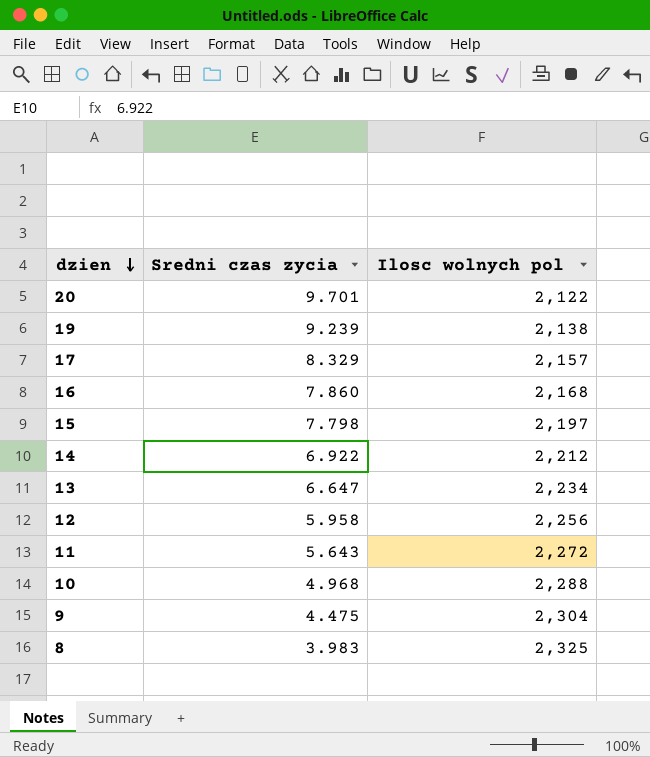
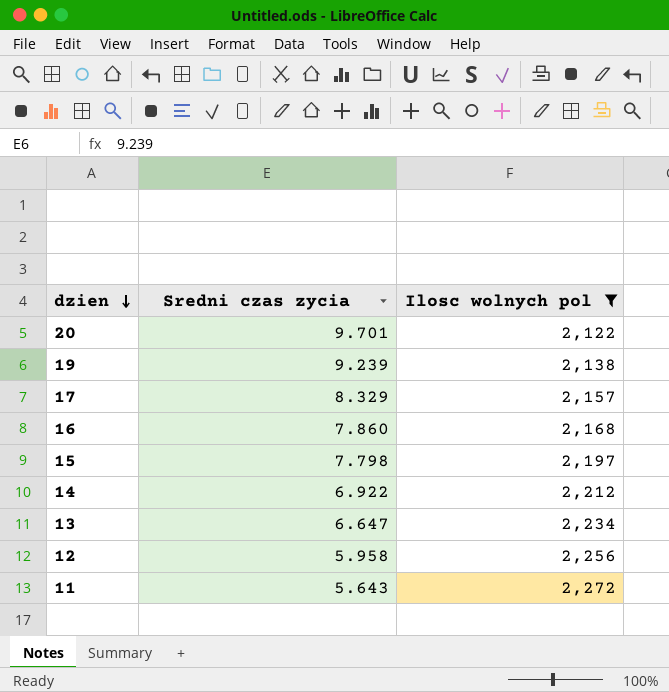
filter: none -> Ilosc wolnych pol <= 2,272

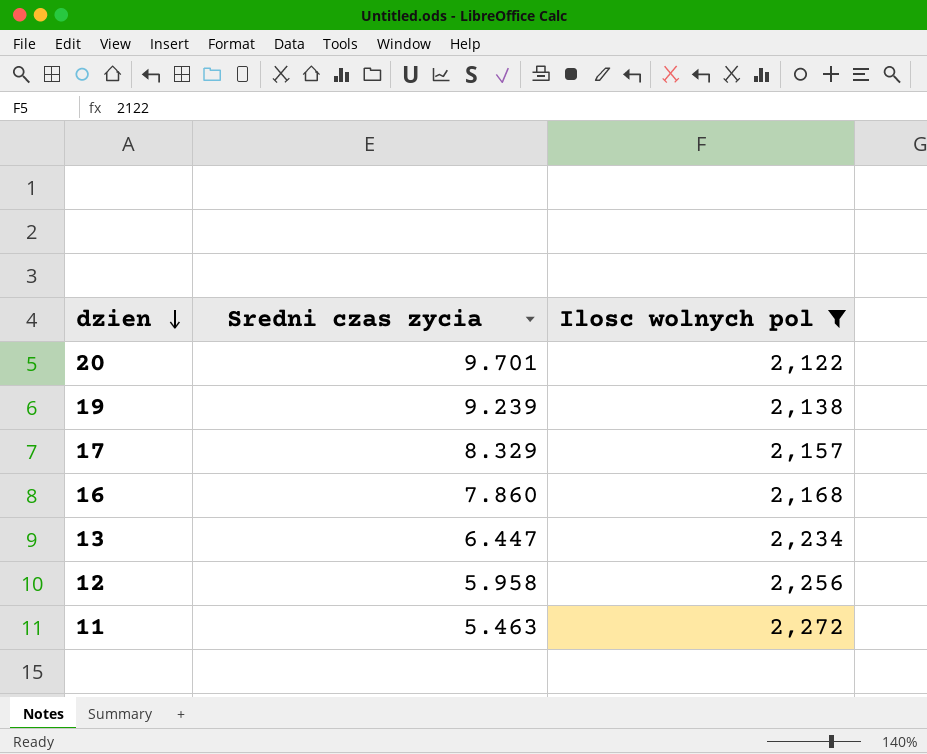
row 15: 7.798 | 2,197 -> none
row 14: 6.922 | 2,212 -> none
13 | Sredni czas zycia: 6.647 -> 6.447
11 | Sredni czas zycia: 5.643 -> 5.463

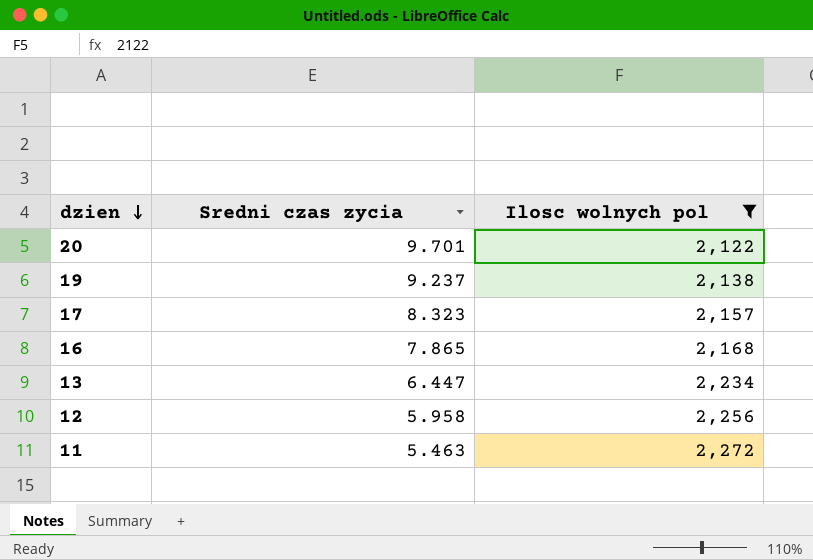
19 | Sredni czas zycia: 9.239 -> 9.237
17 | Sredni czas zycia: 8.329 -> 8.323
16 | Sredni czas zycia: 7.860 -> 7.865

